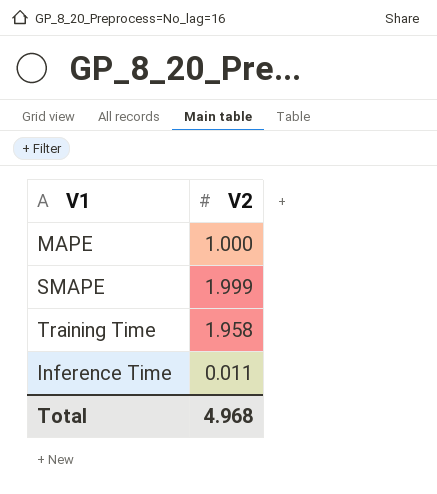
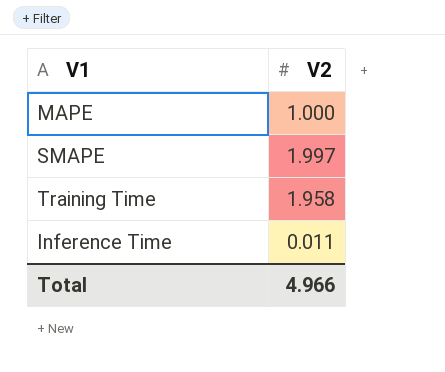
SMAPE | V2: 1.999 -> 1.997
Total | V2: 4.968 -> 4.966

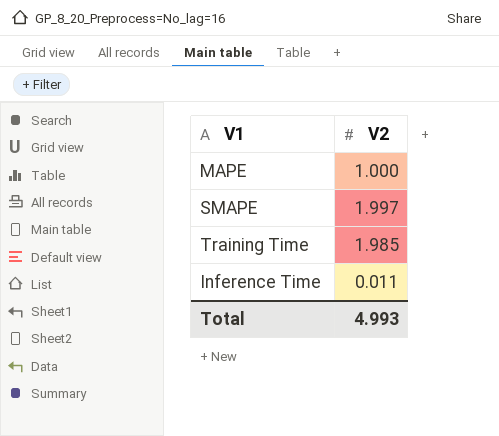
Training Time | V2: 1.958 -> 1.985
Total | V2: 4.966 -> 4.993

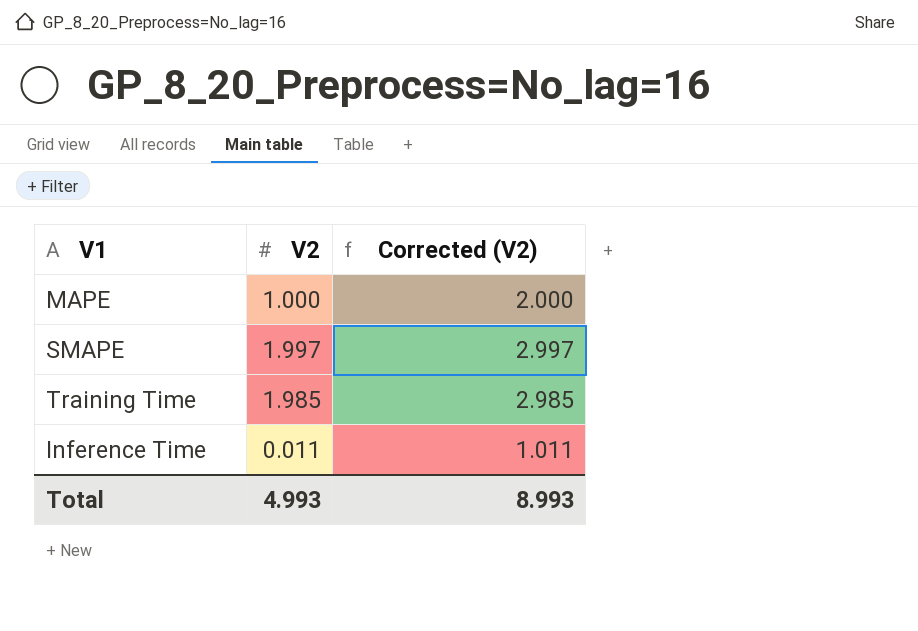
column Corrected (V2) | formula: none -> [V2] + 1

